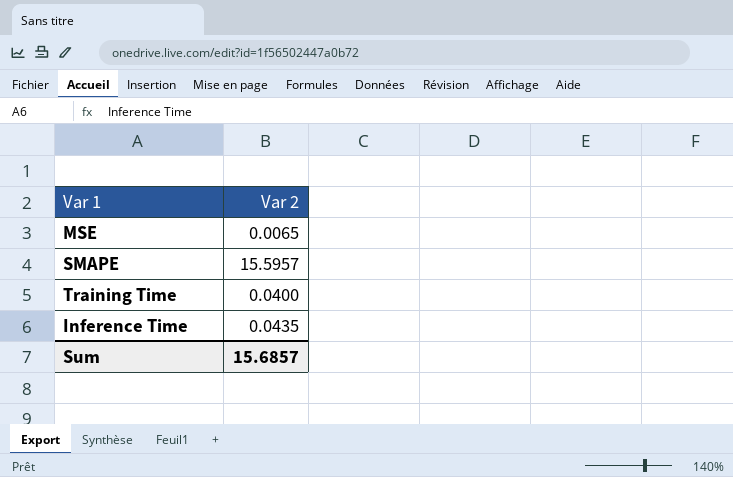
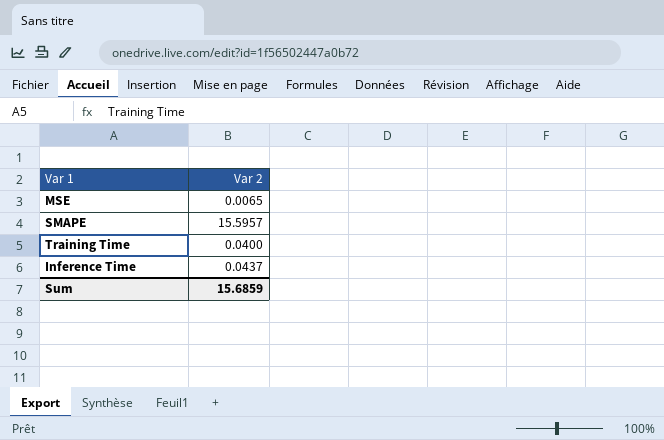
Inference Time | Var 2: 0.0435 -> 0.0437
Sum | Var 2: 15.6857 -> 15.6859

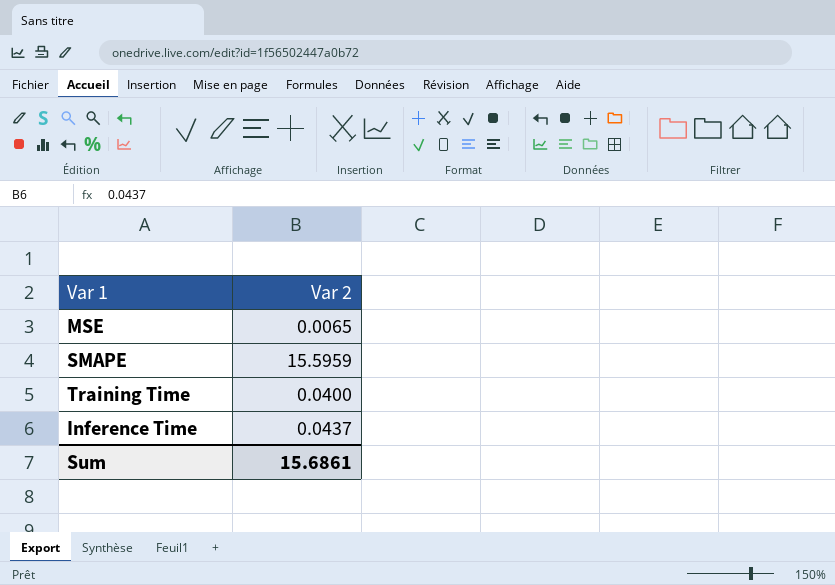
SMAPE | Var 2: 15.5957 -> 15.5959
Sum | Var 2: 15.6859 -> 15.6861

